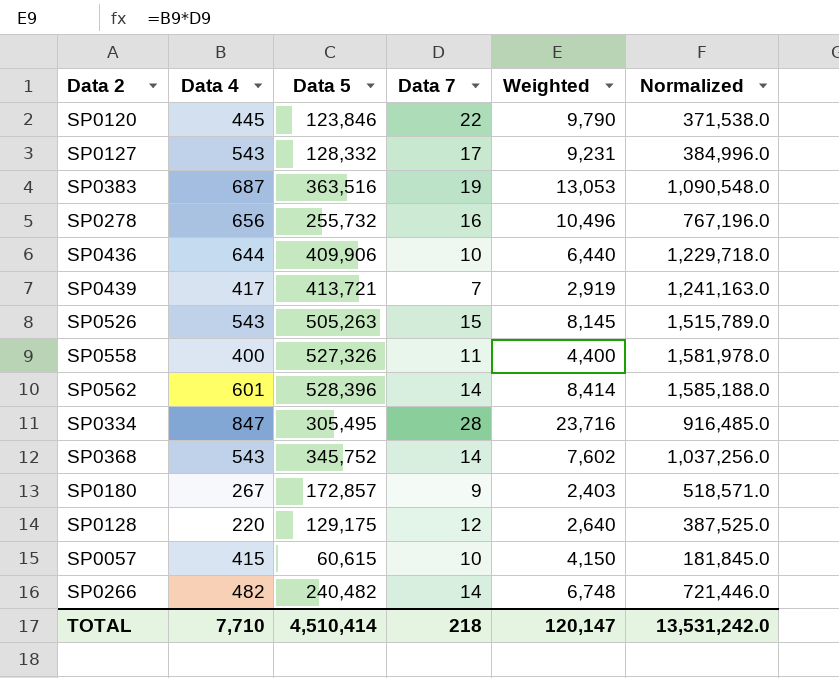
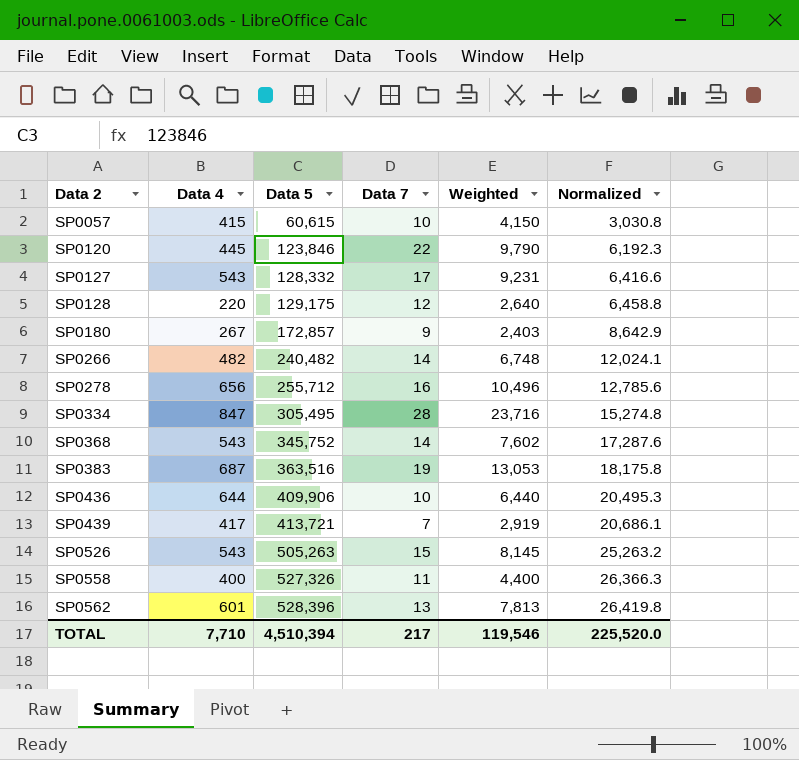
row order: none -> Data 2 ascending
column Normalized | formula: [Data 5] * 3 -> [Data 5] * 0.05
SP0278 | Data 5: 255,732 -> 255,712
SP0562 | Data 7: 14 -> 13
SP0562 | Weighted: 8,414 -> 7,813
TOTAL | Data 5: 4,510,414 -> 4,510,394
TOTAL | Data 7: 218 -> 217
TOTAL | Weighted: 120,147 -> 119,546
TOTAL | Normalized: 13,531,242.0 -> 225,520.0

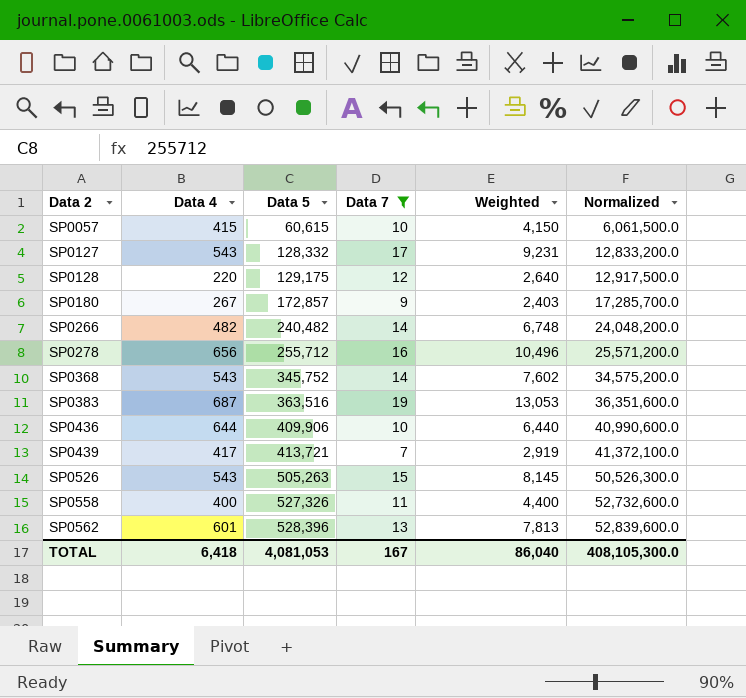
filter: none -> Data 7 <= 19
column Normalized | formula: [Data 5] * 0.05 -> [Data 5] * 100
TOTAL | Data 4: 7,710 -> 6,418
TOTAL | Data 5: 4,510,394 -> 4,081,053
TOTAL | Data 7: 217 -> 167
TOTAL | Weighted: 119,546 -> 86,040
TOTAL | Normalized: 225,520.0 -> 408,105,300.0

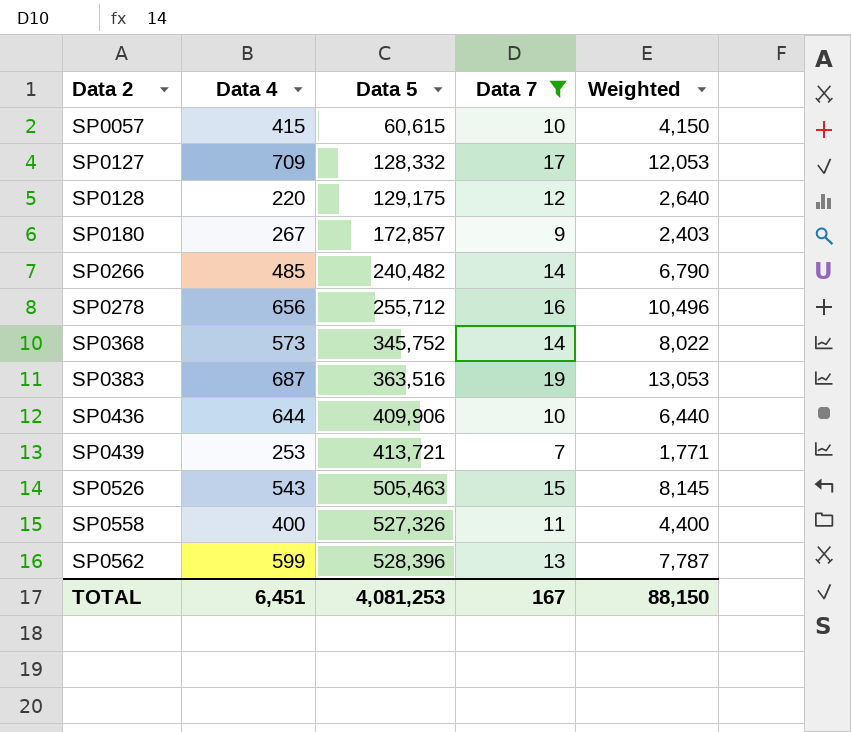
column Normalized | formula: [Data 5] * 100 -> none
SP0127 | Data 4: 543 -> 709
SP0127 | Weighted: 9,231 -> 12,053
SP0266 | Data 4: 482 -> 485
SP0266 | Weighted: 6,748 -> 6,790
SP0368 | Data 4: 543 -> 573
SP0368 | Weighted: 7,602 -> 8,022
SP0439 | Data 4: 417 -> 253
SP0439 | Weighted: 2,919 -> 1,771
SP0526 | Data 5: 505,263 -> 505,463
SP0562 | Data 4: 601 -> 599
SP0562 | Weighted: 7,813 -> 7,787
TOTAL | Data 4: 6,418 -> 6,451
TOTAL | Data 5: 4,081,053 -> 4,081,253
TOTAL | Weighted: 86,040 -> 88,150

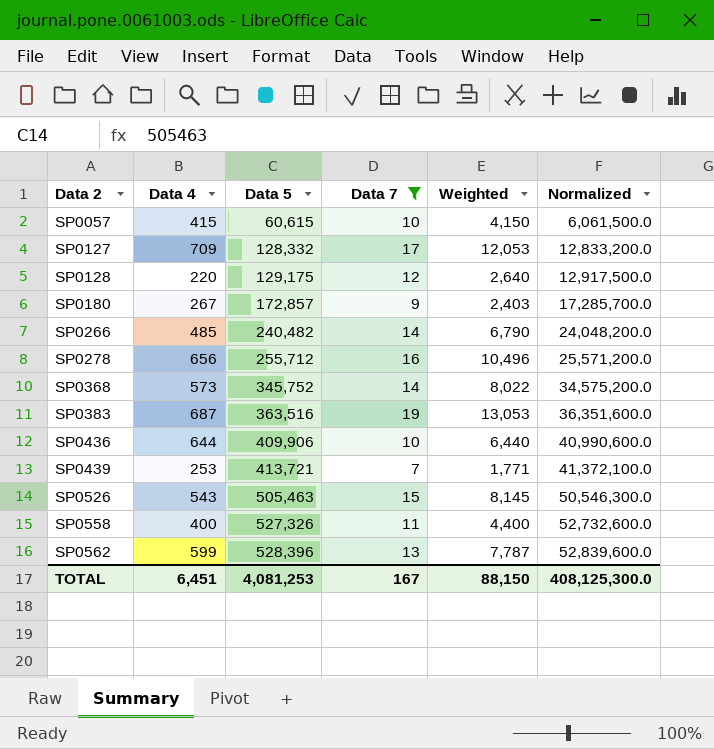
column Normalized | formula: none -> [Data 5] * 100

